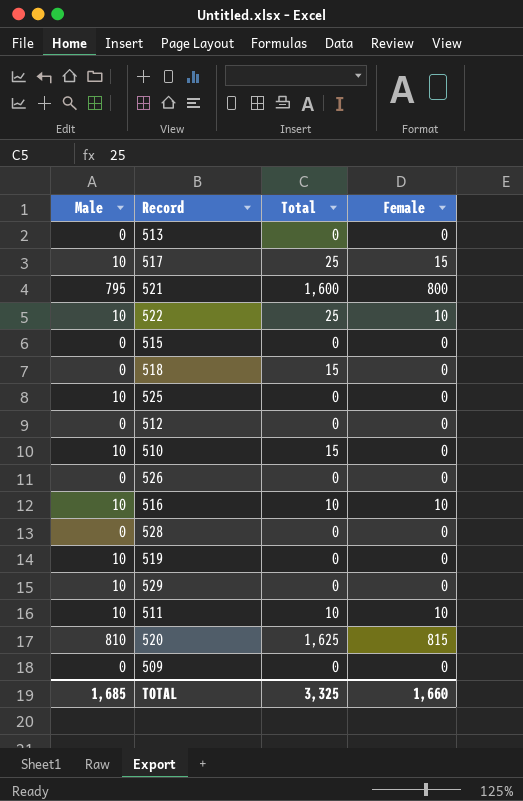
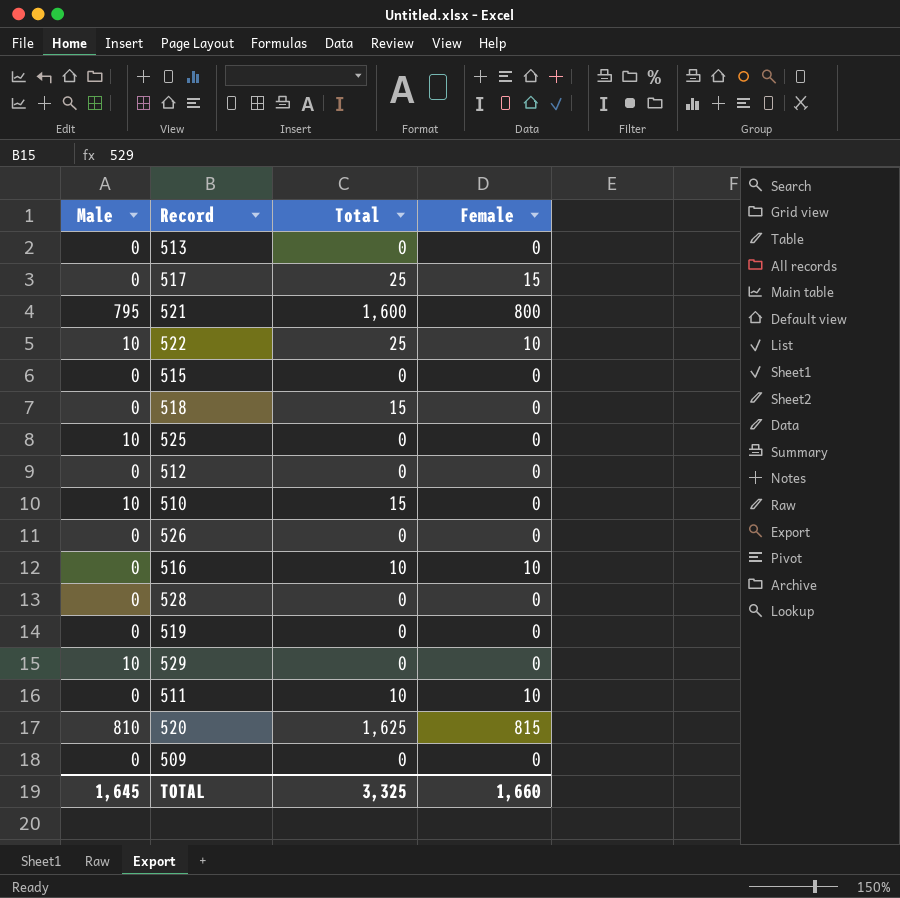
517 | Male: 10 -> 0
516 | Male: 10 -> 0
519 | Male: 10 -> 0
511 | Male: 10 -> 0
TOTAL | Male: 1,685 -> 1,645

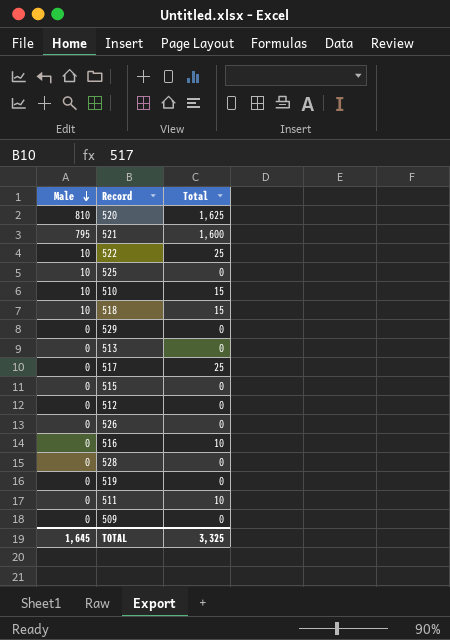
row order: none -> Male descending
column Female | position: 4 -> none
518 | Male: 0 -> 10
529 | Male: 10 -> 0

